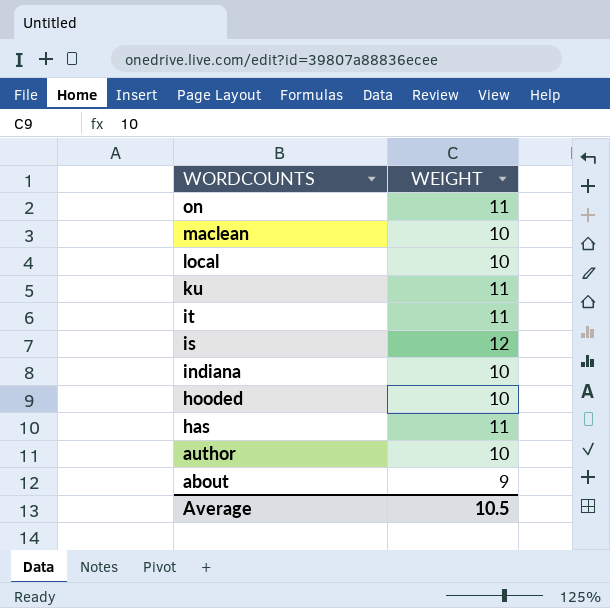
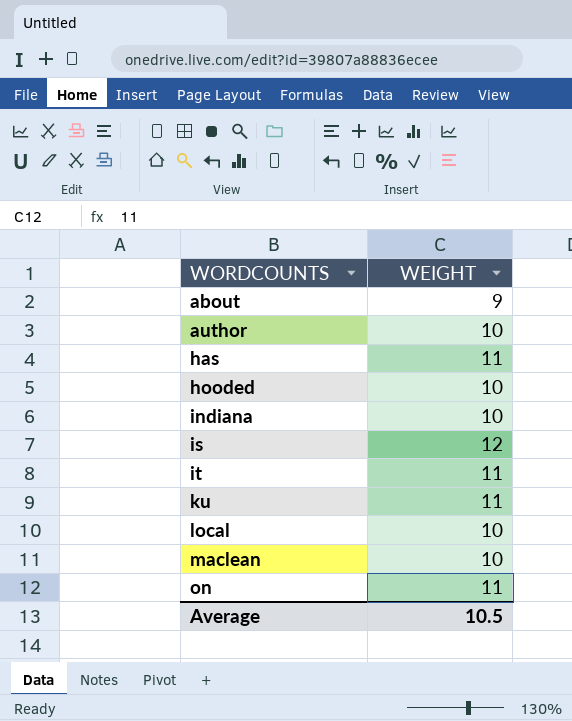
row order: WORDCOUNTS descending -> WORDCOUNTS ascending

